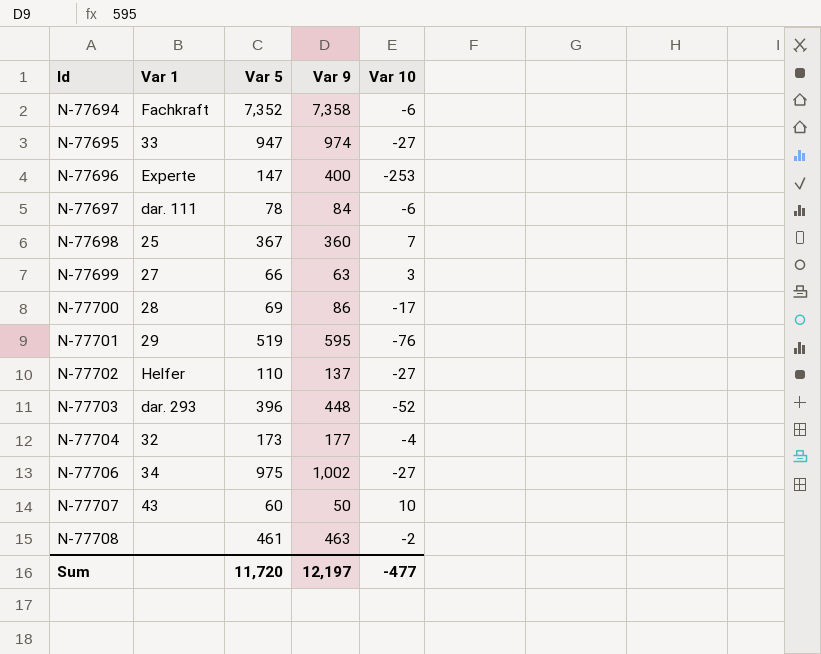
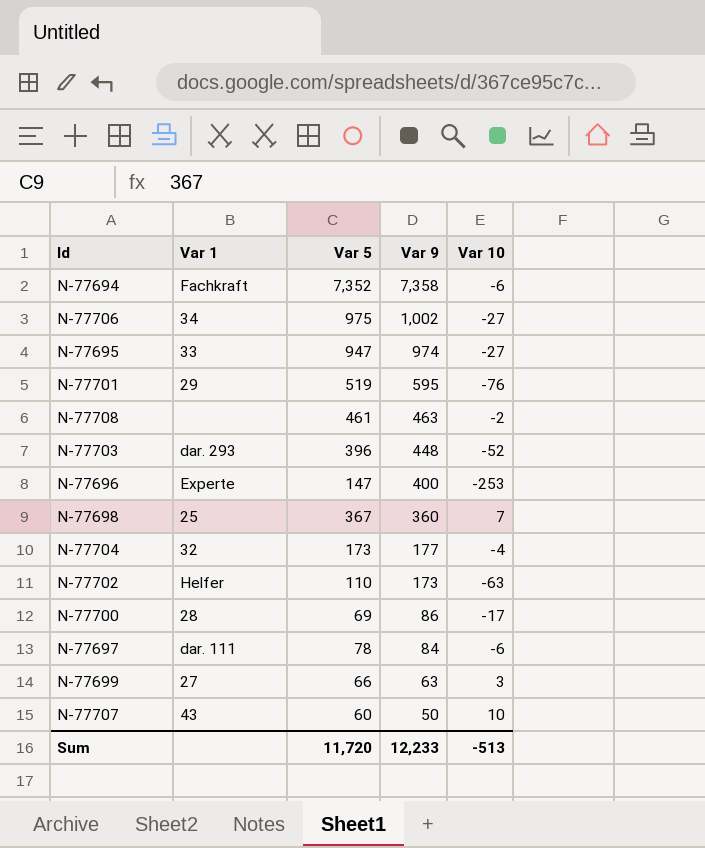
row order: Id ascending -> Var 9 descending
N-77702 | Var 9: 137 -> 173
N-77702 | Var 10: -27 -> -63
Sum | Var 9: 12,197 -> 12,233
Sum | Var 10: -477 -> -513

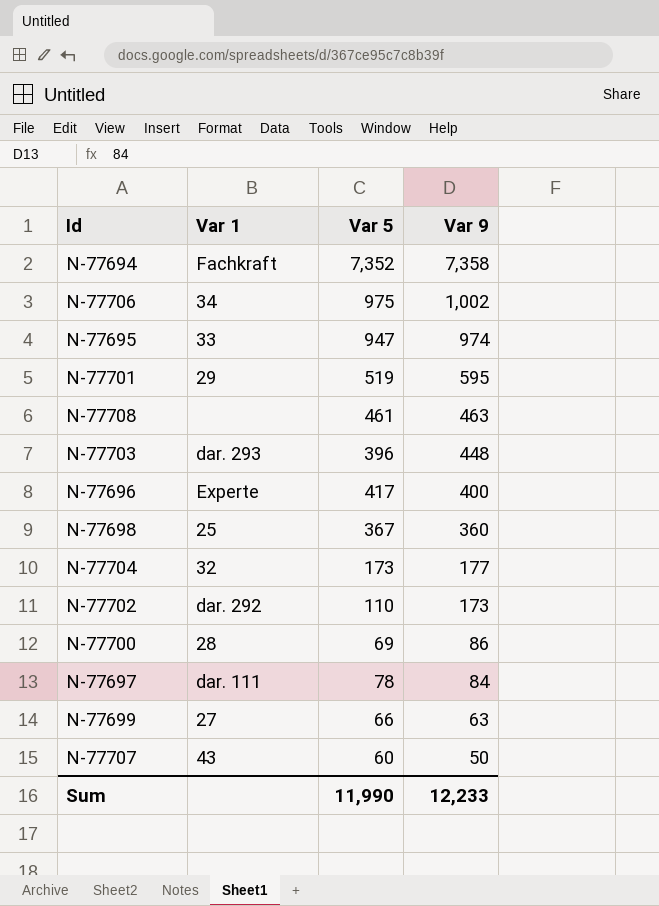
column Var 10 | formula: [Var 5] - [Var 9] -> none
N-77696 | Var 5: 147 -> 417
N-77702 | Var 1: Helfer -> dar. 292
Sum | Var 5: 11,720 -> 11,990

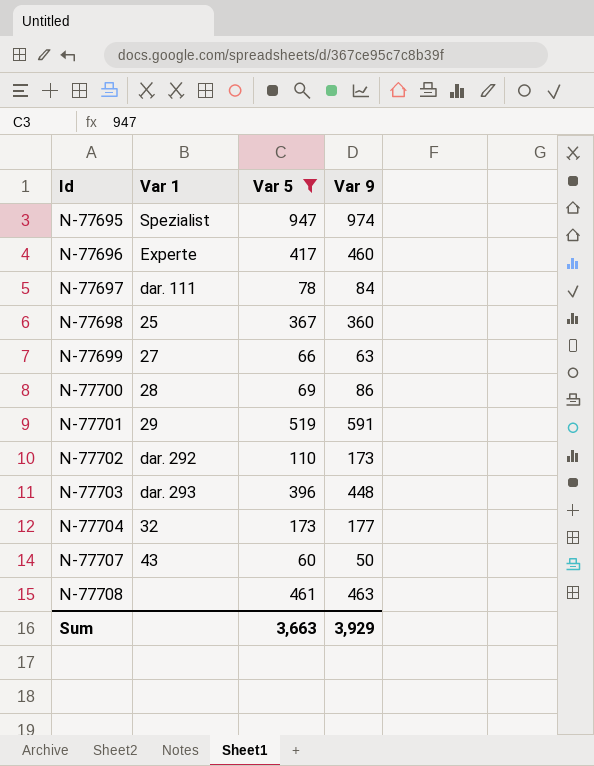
filter: none -> Var 5 <= 947
row order: Var 9 descending -> Id ascending
N-77695 | Var 1: 33 -> Spezialist
N-77696 | Var 9: 400 -> 460
N-77701 | Var 9: 595 -> 591
Sum | Var 5: 11,990 -> 3,663
Sum | Var 9: 12,233 -> 3,929

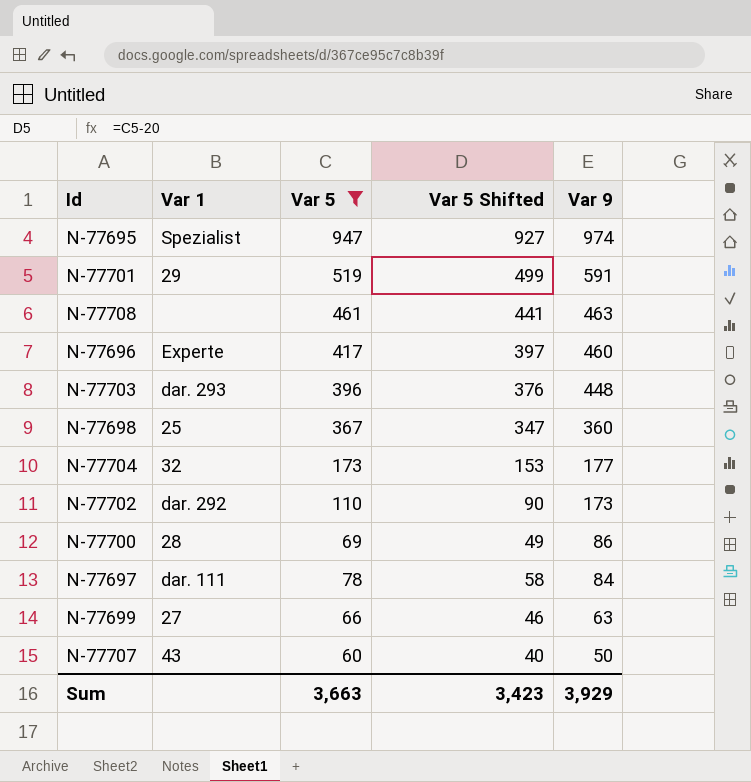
row order: Id ascending -> Var 9 descending
column Var 5 Shifted | formula: none -> [Var 5] - 20

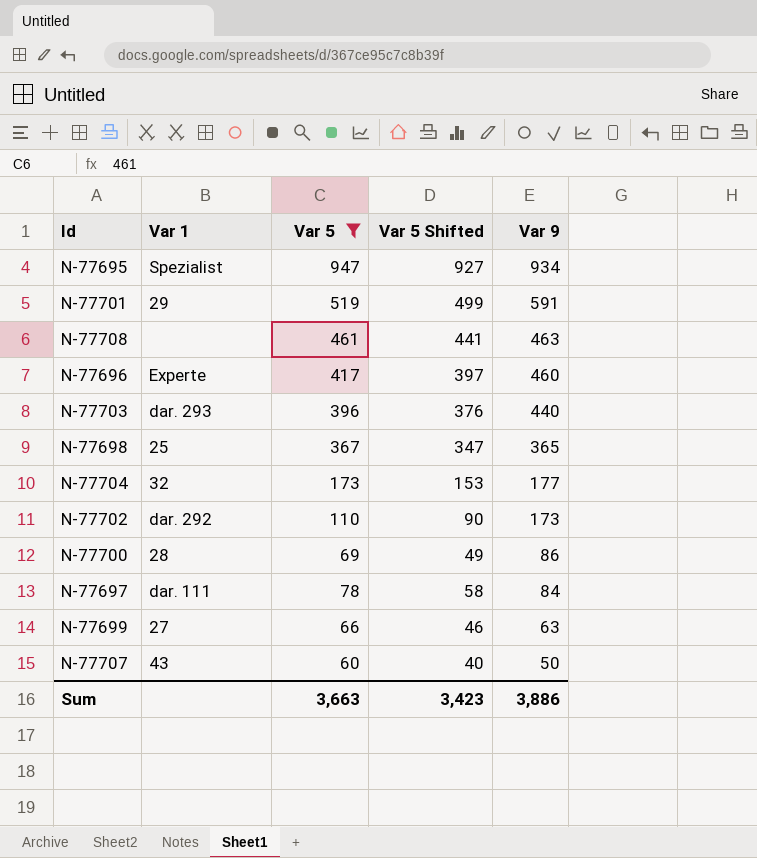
N-77695 | Var 9: 974 -> 934
N-77703 | Var 9: 448 -> 440
N-77698 | Var 9: 360 -> 365
Sum | Var 9: 3,929 -> 3,886

